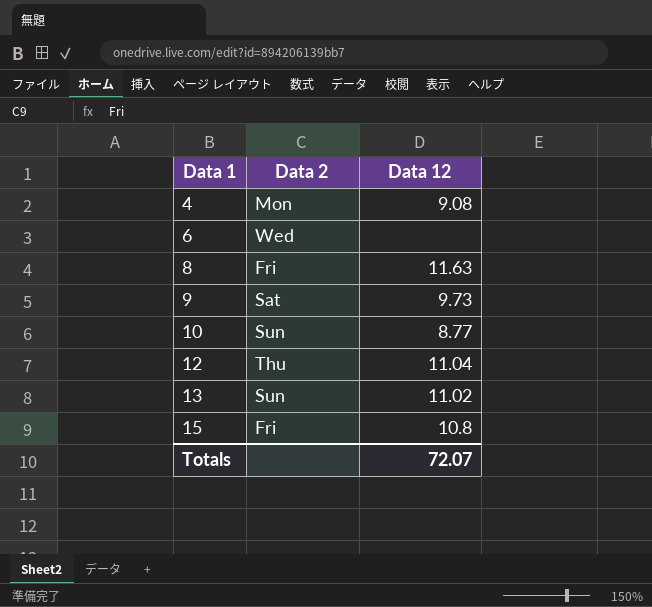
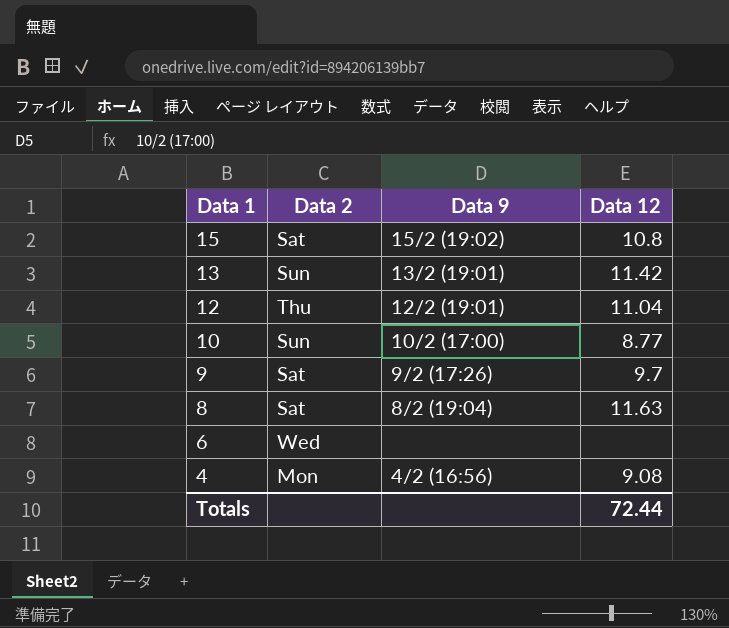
row order: Data 1 ascending -> Data 1 descending
column Data 9 | position: none -> 3
15 | Data 2: Fri -> Sat
13 | Data 12: 11.02 -> 11.42
9 | Data 12: 9.73 -> 9.7
8 | Data 2: Fri -> Sat
Totals | Data 12: 72.07 -> 72.44

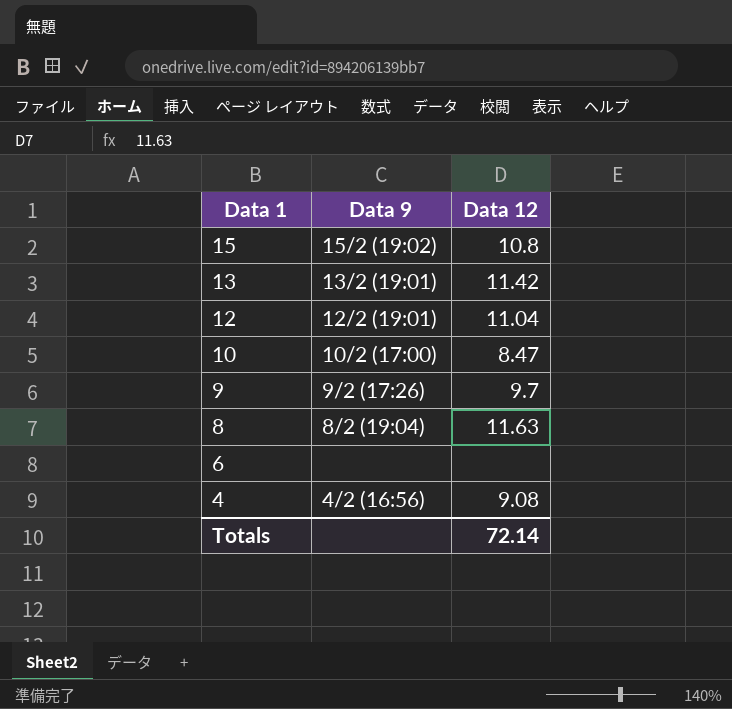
column Data 2 | position: 2 -> none
10 | Data 12: 8.77 -> 8.47
Totals | Data 12: 72.44 -> 72.14

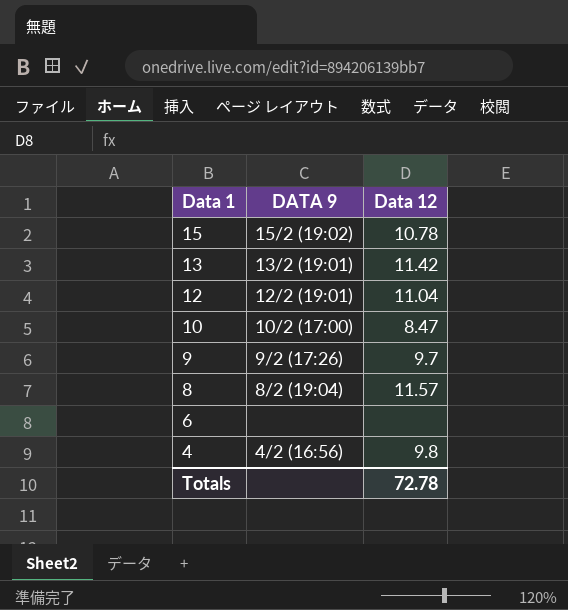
column name: Data 9 -> DATA 9
15 | Data 12: 10.8 -> 10.78
8 | Data 12: 11.63 -> 11.57
4 | Data 12: 9.08 -> 9.8
Totals | Data 12: 72.14 -> 72.78

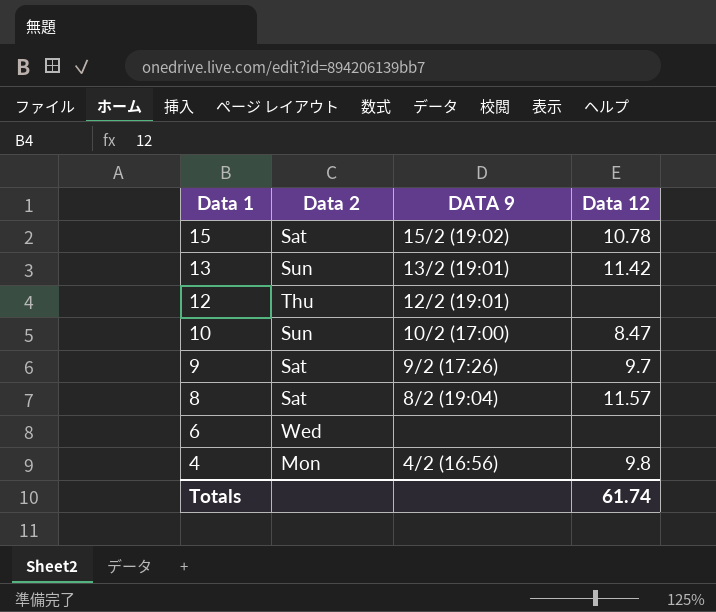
column Data 2 | position: none -> 2
12 | Data 12: 11.04 -> none
Totals | Data 12: 72.78 -> 61.74

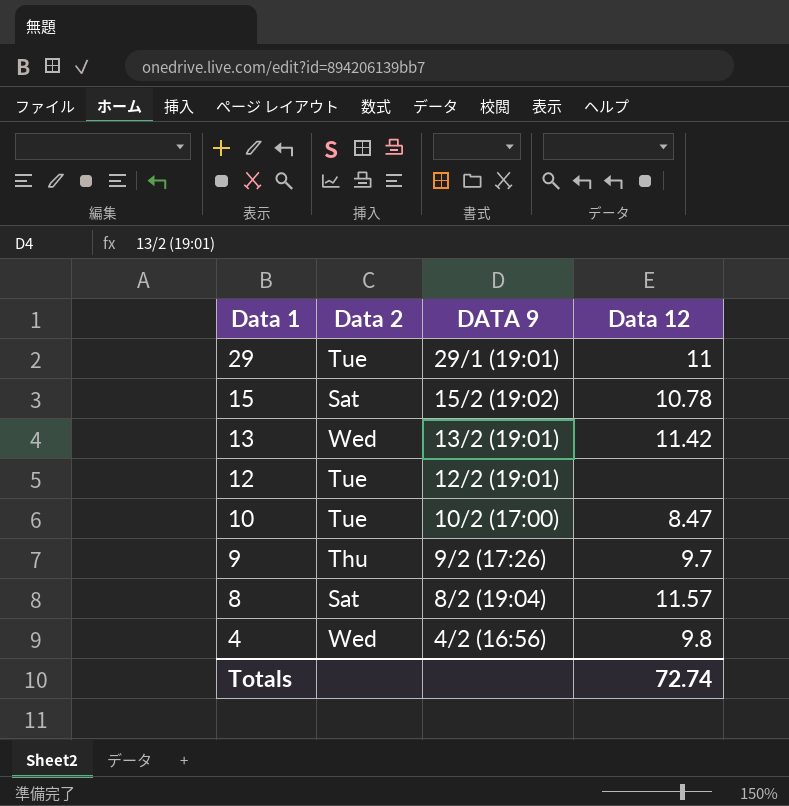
row 6: Wed | none | none -> none
row 29: none -> Tue | 29/1 (19:01) | 11
13 | Data 2: Sun -> Wed
12 | Data 2: Thu -> Tue
10 | Data 2: Sun -> Tue
9 | Data 2: Sat -> Thu
4 | Data 2: Mon -> Wed
Totals | Data 12: 61.74 -> 72.74

